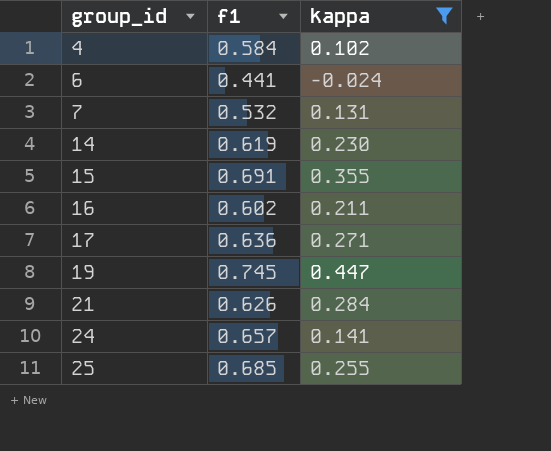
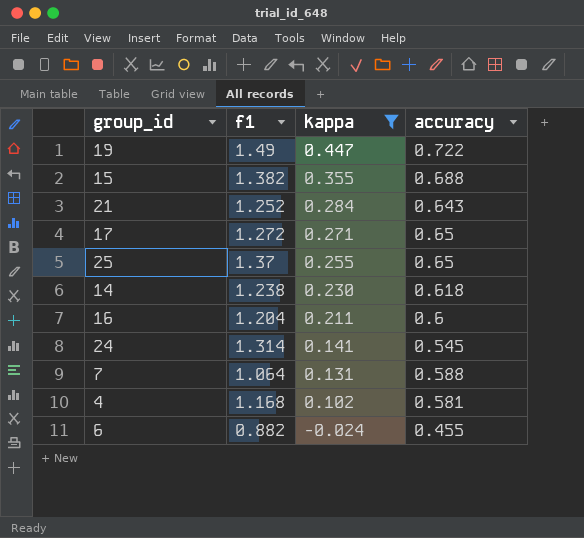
row order: group_id ascending -> kappa descending
column accuracy | position: none -> 4
19 | f1: 0.745 -> 1.49
15 | f1: 0.691 -> 1.382
21 | f1: 0.626 -> 1.252
17 | f1: 0.636 -> 1.272
25 | f1: 0.685 -> 1.37
14 | f1: 0.619 -> 1.238
16 | f1: 0.602 -> 1.204
24 | f1: 0.657 -> 1.314
7 | f1: 0.532 -> 1.064
4 | f1: 0.584 -> 1.168
6 | f1: 0.441 -> 0.882

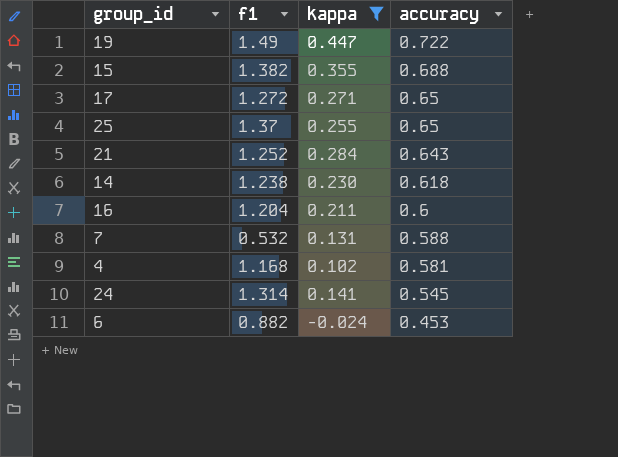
row order: kappa descending -> accuracy descending
7 | f1: 1.064 -> 0.532
6 | accuracy: 0.455 -> 0.453

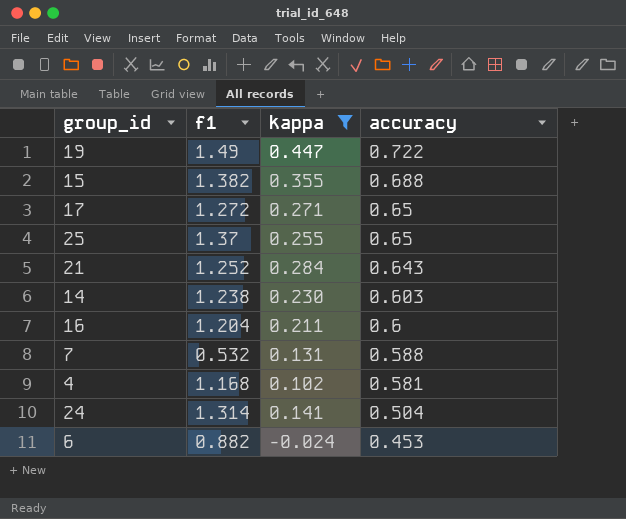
14 | accuracy: 0.618 -> 0.603
24 | accuracy: 0.545 -> 0.504

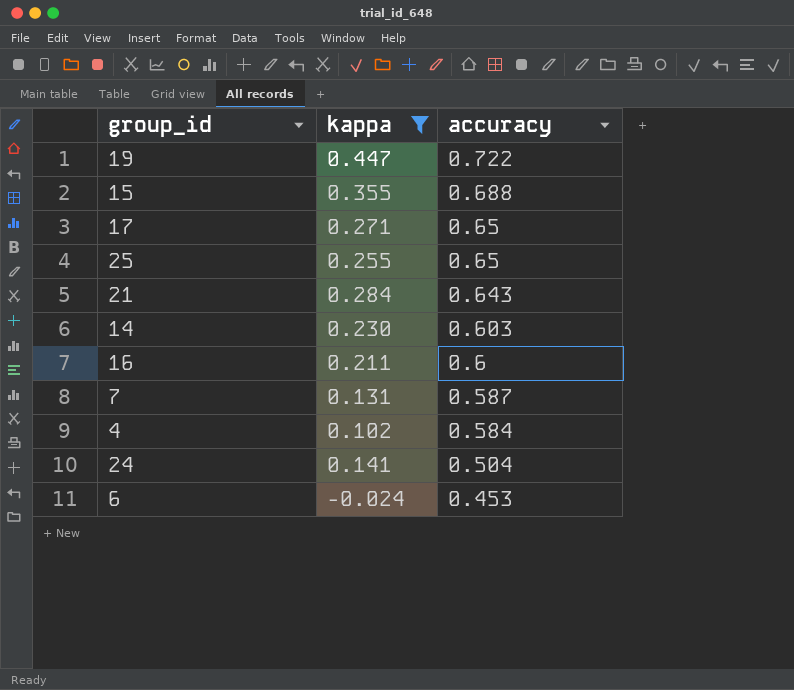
column f1 | position: 2 -> none
7 | accuracy: 0.588 -> 0.587
4 | accuracy: 0.581 -> 0.584

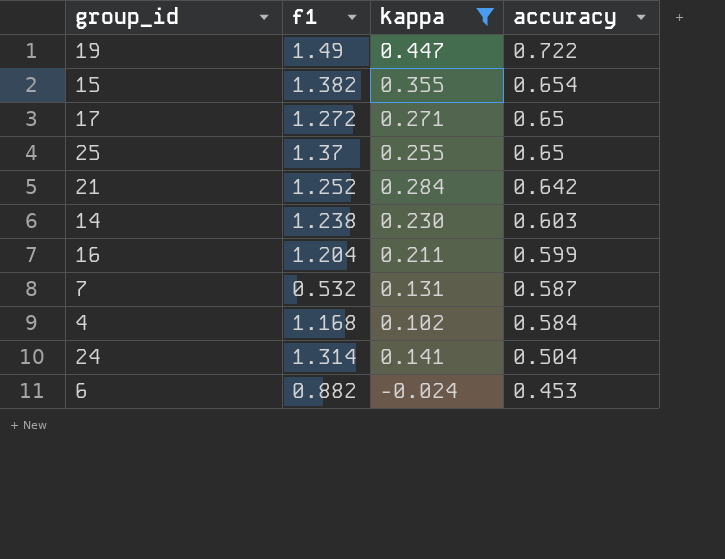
column f1 | position: none -> 2
15 | accuracy: 0.688 -> 0.654
21 | accuracy: 0.643 -> 0.642
16 | accuracy: 0.6 -> 0.599

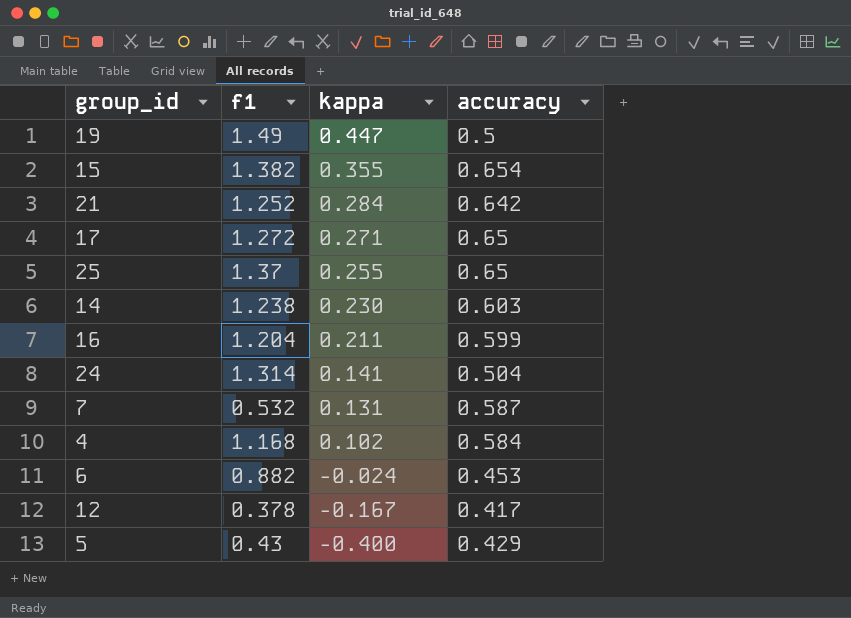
filter: kappa >= -0.024 -> none
row order: accuracy descending -> kappa descending
19 | accuracy: 0.722 -> 0.5

